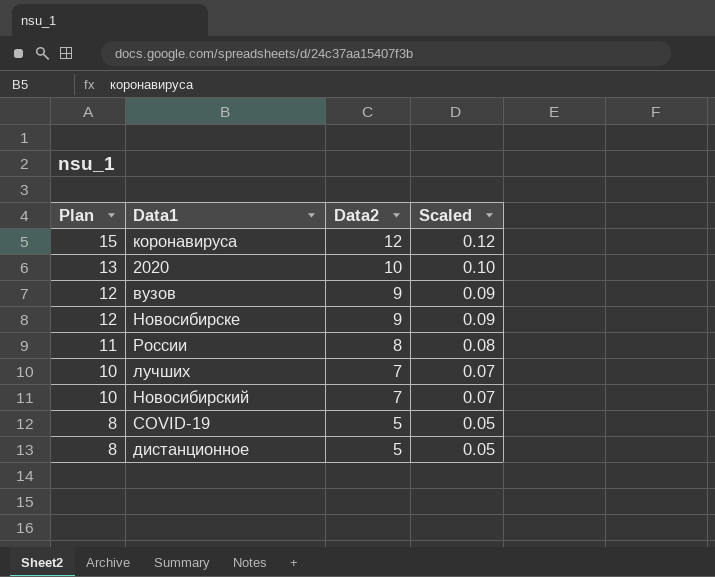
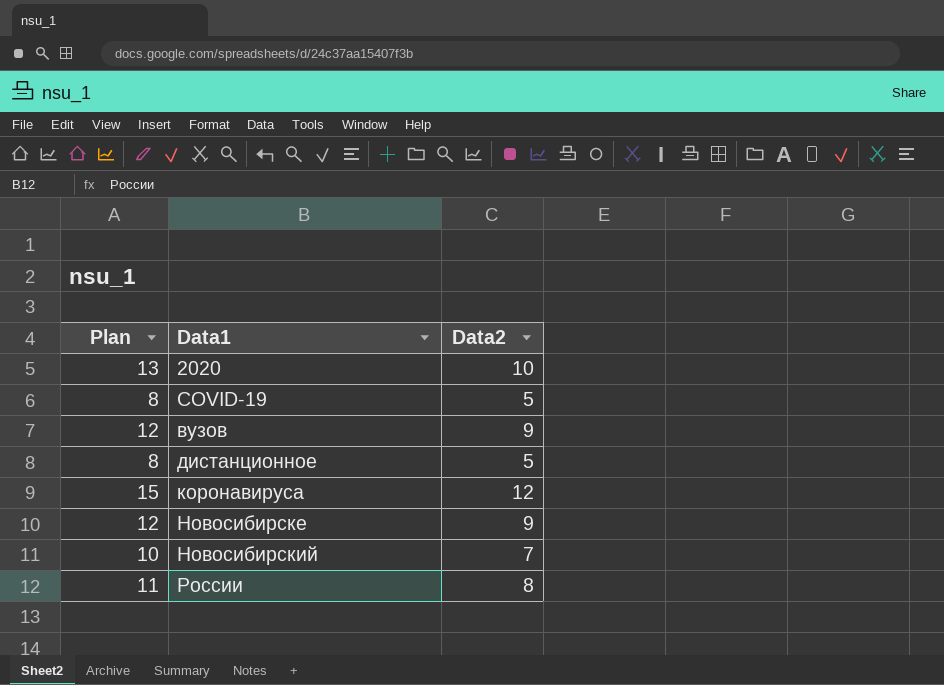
row order: Plan descending -> Data1 ascending
column Scaled | formula: [Data2] * 0.01 -> none
row лучших: 10 | 7 | 0.07 -> none

